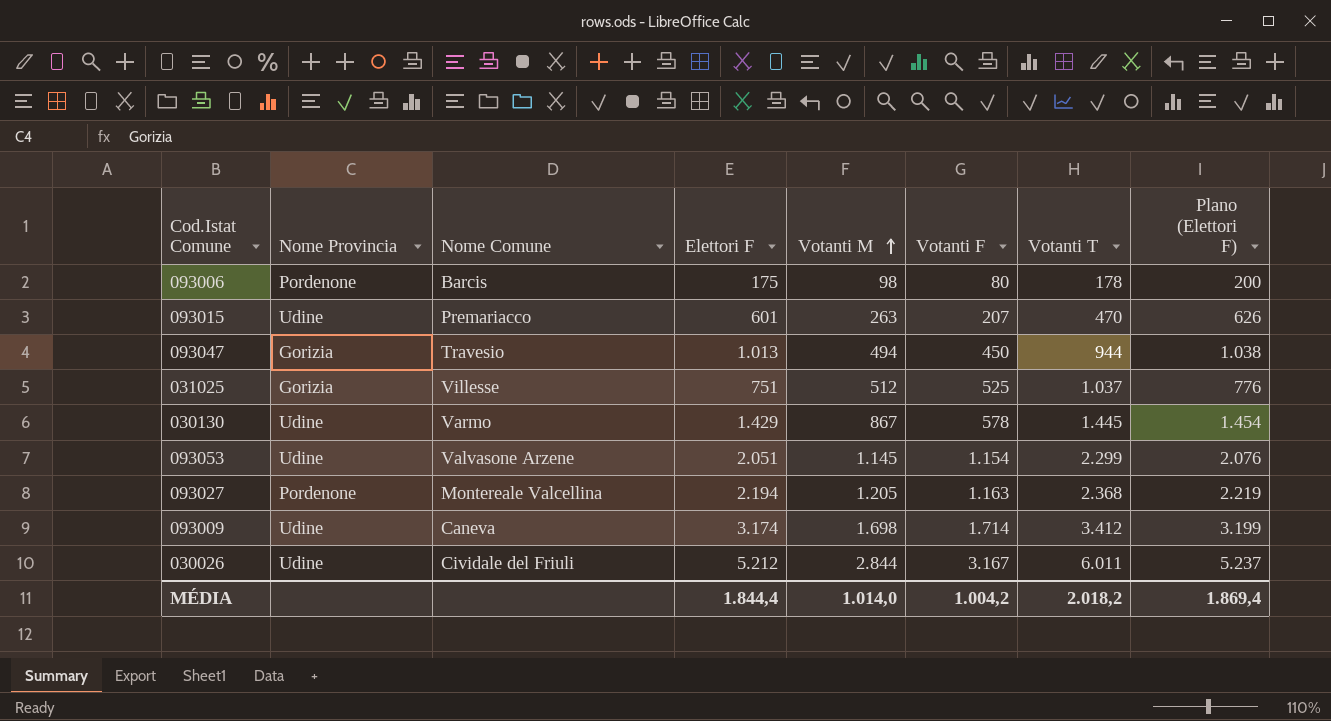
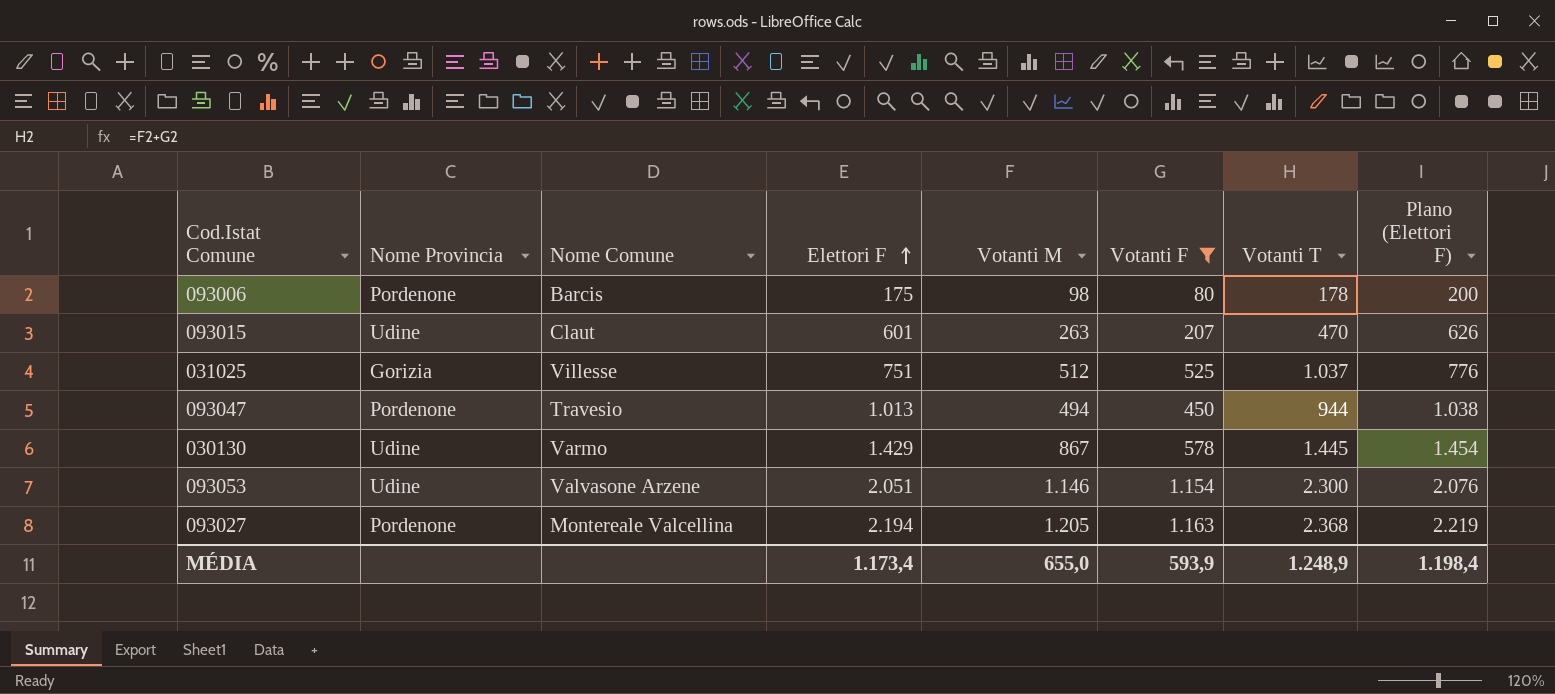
filter: none -> Votanti F <= 1.163
row order: Votanti M ascending -> Elettori F ascending
093015 | Nome Comune: Premariacco -> Claut
093047 | Nome Provincia: Gorizia -> Pordenone
093053 | Votanti M: 1.145 -> 1.146
093053 | Votanti T: 2.299 -> 2.300
MÉDIA | Elettori F: 1.844,4 -> 1.173,4
MÉDIA | Votanti M: 1.014,0 -> 655,0
MÉDIA | Votanti F: 1.004,2 -> 593,9
MÉDIA | Votanti T: 2.018,2 -> 1.248,9
MÉDIA | Plano (Elettori F): 1.869,4 -> 1.198,4

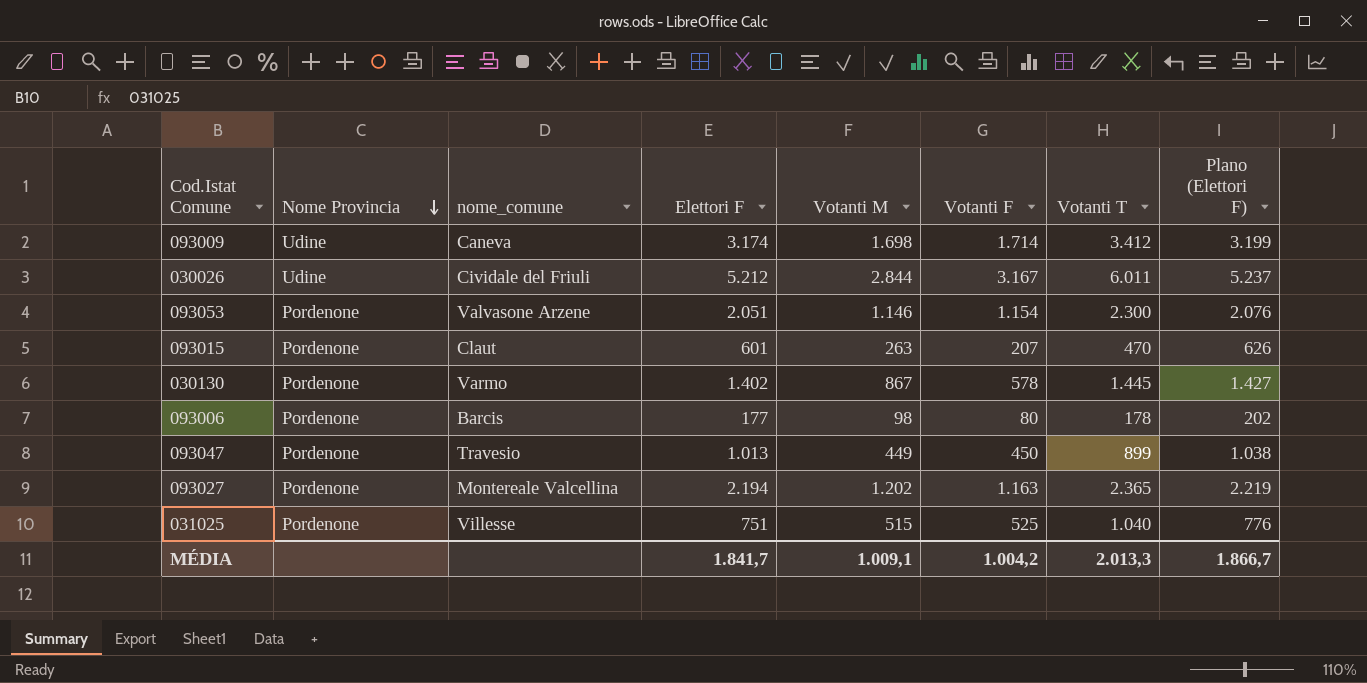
filter: Votanti F <= 1.163 -> none
row order: Elettori F ascending -> Nome Provincia descending
column name: Nome Comune -> nome_comune
093053 | Nome Provincia: Udine -> Pordenone
093015 | Nome Provincia: Udine -> Pordenone
030130 | Nome Provincia: Udine -> Pordenone
030130 | Elettori F: 1.429 -> 1.402
030130 | Plano (Elettori F): 1.454 -> 1.427
093006 | Elettori F: 175 -> 177
093006 | Plano (Elettori F): 200 -> 202
093047 | Votanti M: 494 -> 449
093047 | Votanti T: 944 -> 899
093027 | Votanti M: 1.205 -> 1.202
093027 | Votanti T: 2.368 -> 2.365
031025 | Nome Provincia: Gorizia -> Pordenone
031025 | Votanti M: 512 -> 515
031025 | Votanti T: 1.037 -> 1.040
MÉDIA | Elettori F: 1.173,4 -> 1.841,7
MÉDIA | Votanti M: 655,0 -> 1.009,1
MÉDIA | Votanti F: 593,9 -> 1.004,2
MÉDIA | Votanti T: 1.248,9 -> 2.013,3
MÉDIA | Plano (Elettori F): 1.198,4 -> 1.866,7

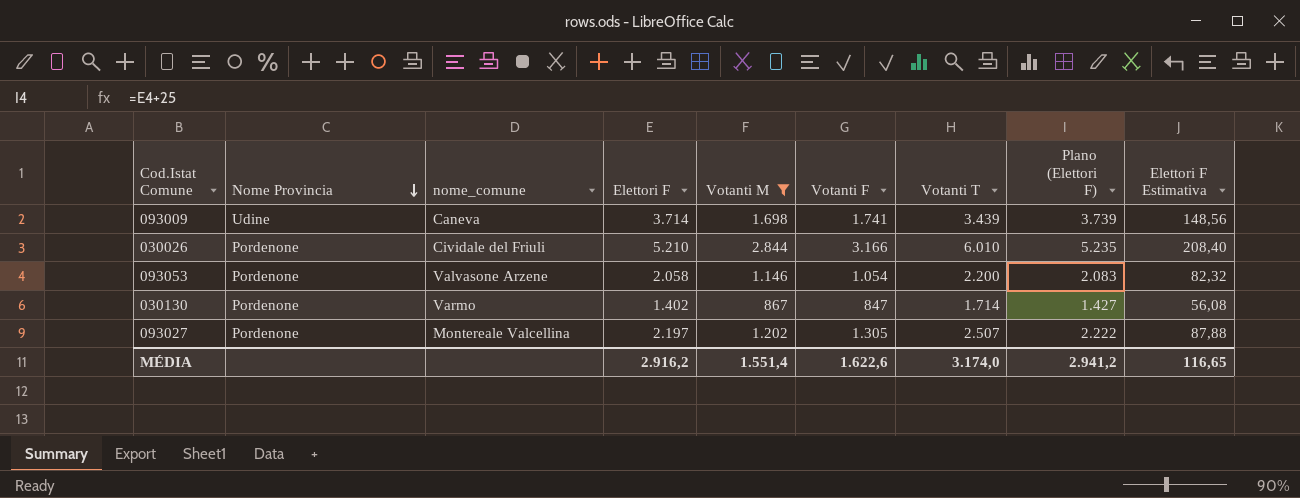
filter: none -> Votanti M >= 867
column Elettori F Estimativa | formula: none -> [Elettori F] * 0,04
093009 | Elettori F: 3.174 -> 3.714
093009 | Votanti F: 1.714 -> 1.741
093009 | Votanti T: 3.412 -> 3.439
093009 | Plano (Elettori F): 3.199 -> 3.739
030026 | Nome Provincia: Udine -> Pordenone
030026 | Elettori F: 5.212 -> 5.210
030026 | Votanti F: 3.167 -> 3.166
030026 | Votanti T: 6.011 -> 6.010
030026 | Plano (Elettori F): 5.237 -> 5.235
093053 | Elettori F: 2.051 -> 2.058
093053 | Votanti F: 1.154 -> 1.054
093053 | Votanti T: 2.300 -> 2.200
093053 | Plano (Elettori F): 2.076 -> 2.083
030130 | Votanti F: 578 -> 847
030130 | Votanti T: 1.445 -> 1.714
093027 | Elettori F: 2.194 -> 2.197
093027 | Votanti F: 1.163 -> 1.305
093027 | Votanti T: 2.365 -> 2.507
093027 | Plano (Elettori F): 2.219 -> 2.222
MÉDIA | Elettori F: 1.841,7 -> 2.916,2
MÉDIA | Votanti M: 1.009,1 -> 1.551,4
MÉDIA | Votanti F: 1.004,2 -> 1.622,6
MÉDIA | Votanti T: 2.013,3 -> 3.174,0
MÉDIA | Plano (Elettori F): 1.866,7 -> 2.941,2

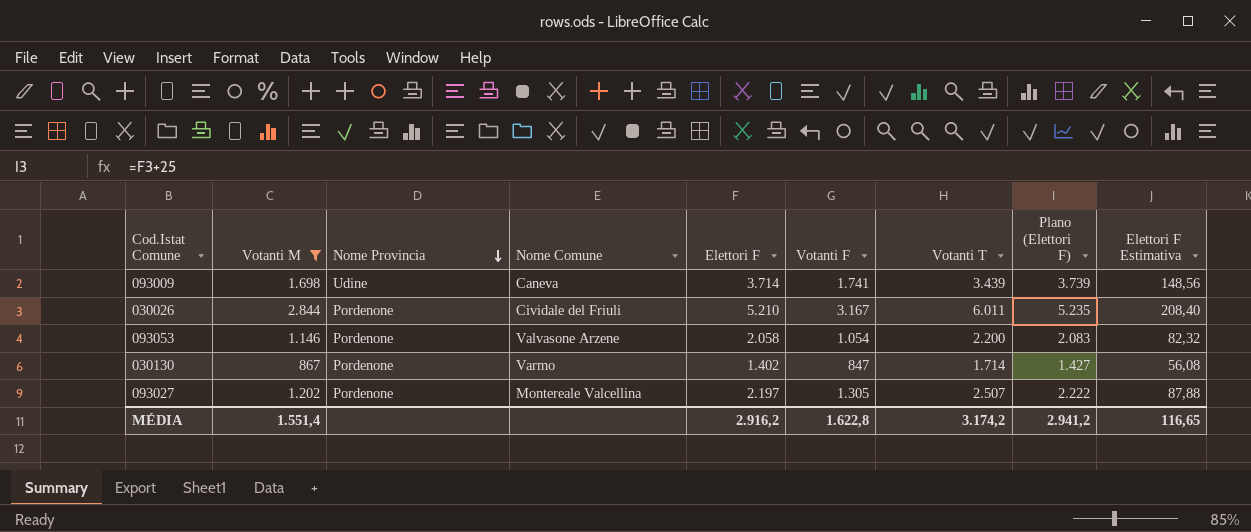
column Votanti M | position: 5 -> 2
column name: nome_comune -> Nome Comune
030026 | Votanti F: 3.166 -> 3.167
030026 | Votanti T: 6.010 -> 6.011
MÉDIA | Votanti F: 1.622,6 -> 1.622,8
MÉDIA | Votanti T: 3.174,0 -> 3.174,2

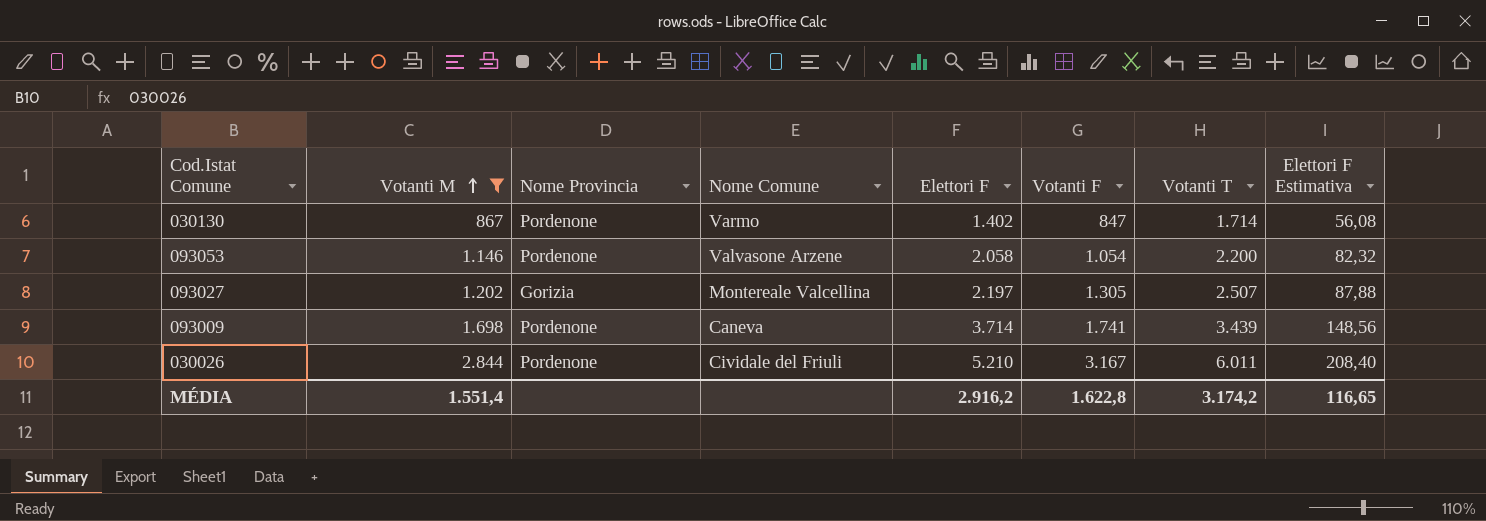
row order: Nome Provincia descending -> Votanti M ascending
column Plano (Elettori F) | formula: [Elettori F] + 25 -> none
093027 | Nome Provincia: Pordenone -> Gorizia
093009 | Nome Provincia: Udine -> Pordenone

